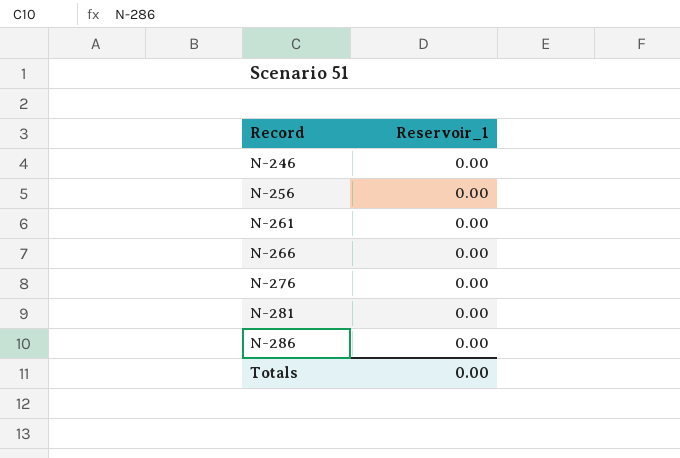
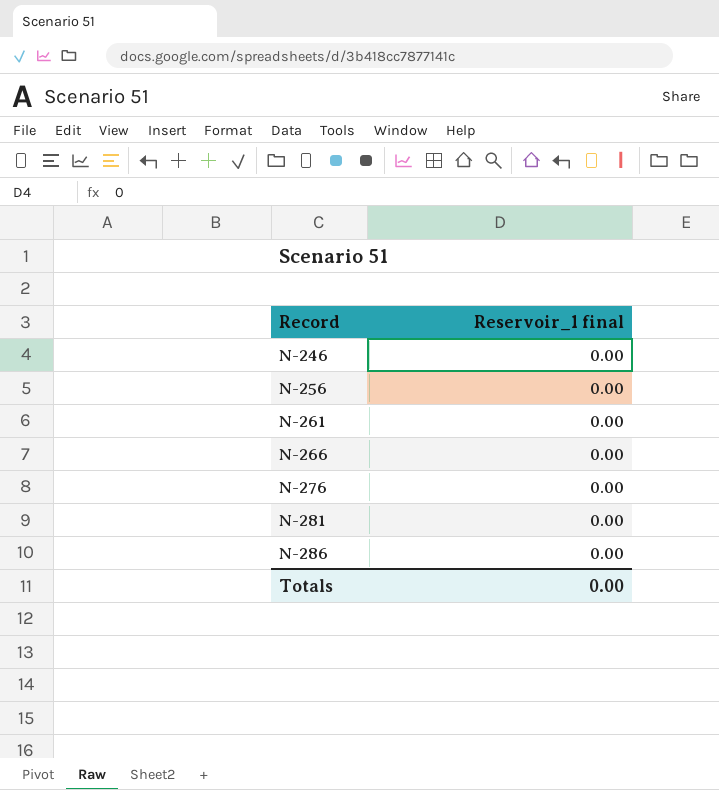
column name: Reservoir_1 -> Reservoir_1 final

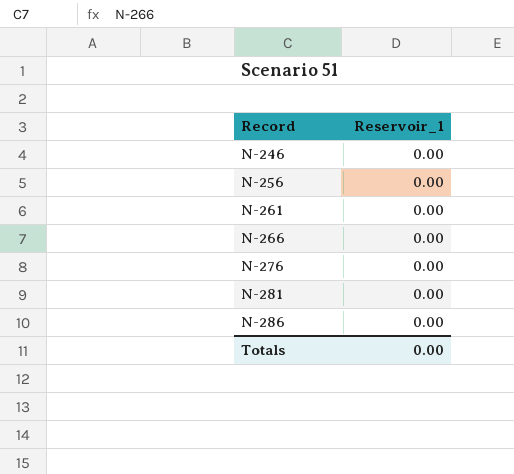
column name: Reservoir_1 final -> Reservoir_1

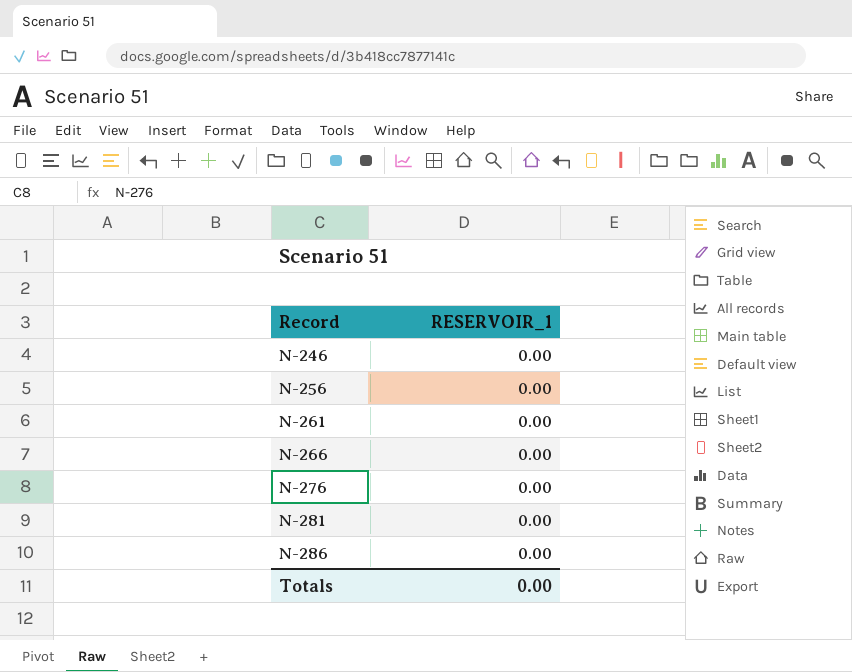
column name: Reservoir_1 -> RESERVOIR_1

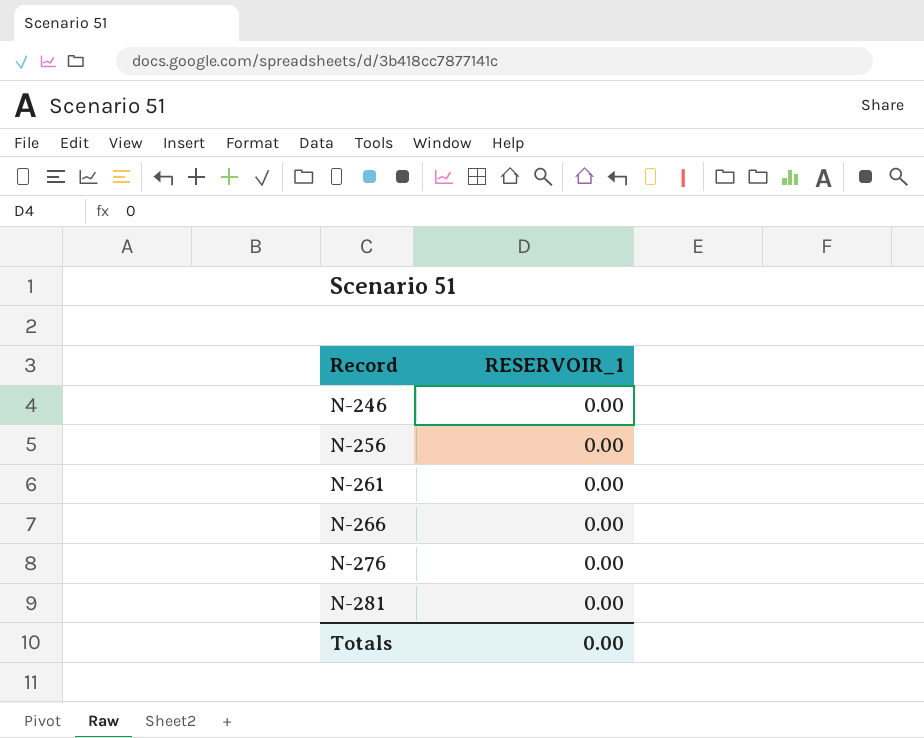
row N-286: 0.00 -> none

